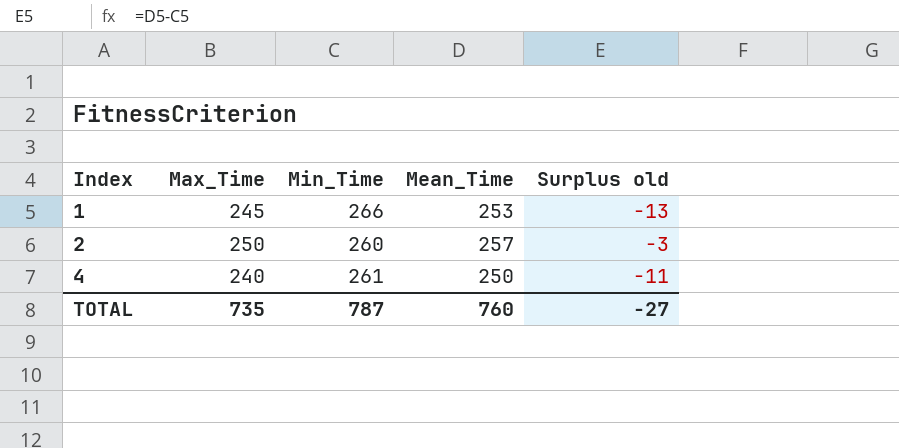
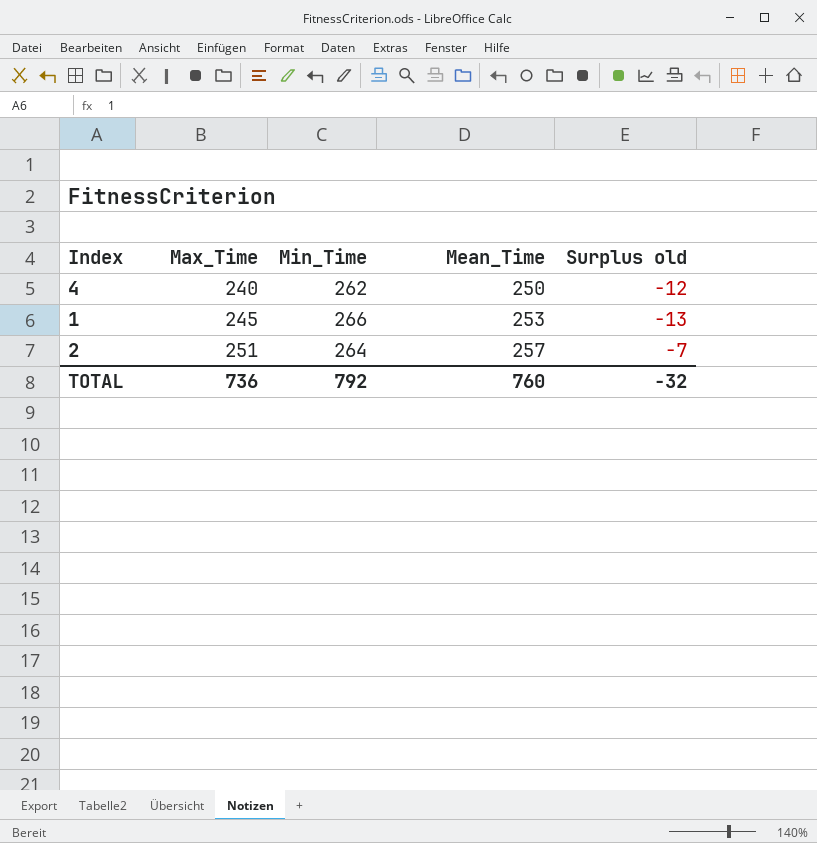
row order: Index ascending -> Max_Time ascending
4 | Min_Time: 261 -> 262
4 | Surplus old: -11 -> -12
2 | Max_Time: 250 -> 251
2 | Min_Time: 260 -> 264
2 | Surplus old: -3 -> -7
TOTAL | Max_Time: 735 -> 736
TOTAL | Min_Time: 787 -> 792
TOTAL | Surplus old: -27 -> -32

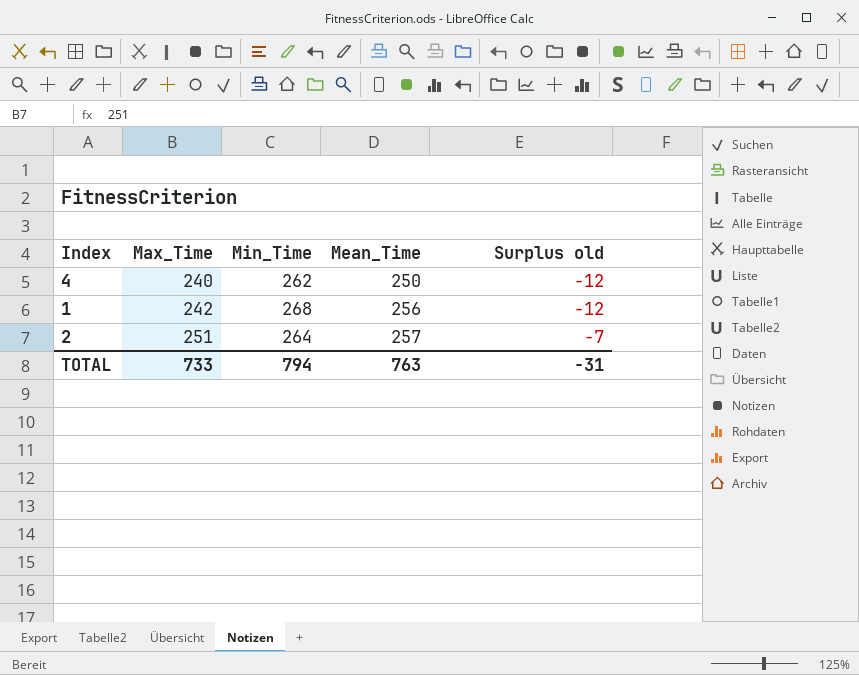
1 | Max_Time: 245 -> 242
1 | Min_Time: 266 -> 268
1 | Mean_Time: 253 -> 256
1 | Surplus old: -13 -> -12
TOTAL | Max_Time: 736 -> 733
TOTAL | Min_Time: 792 -> 794
TOTAL | Mean_Time: 760 -> 763
TOTAL | Surplus old: -32 -> -31

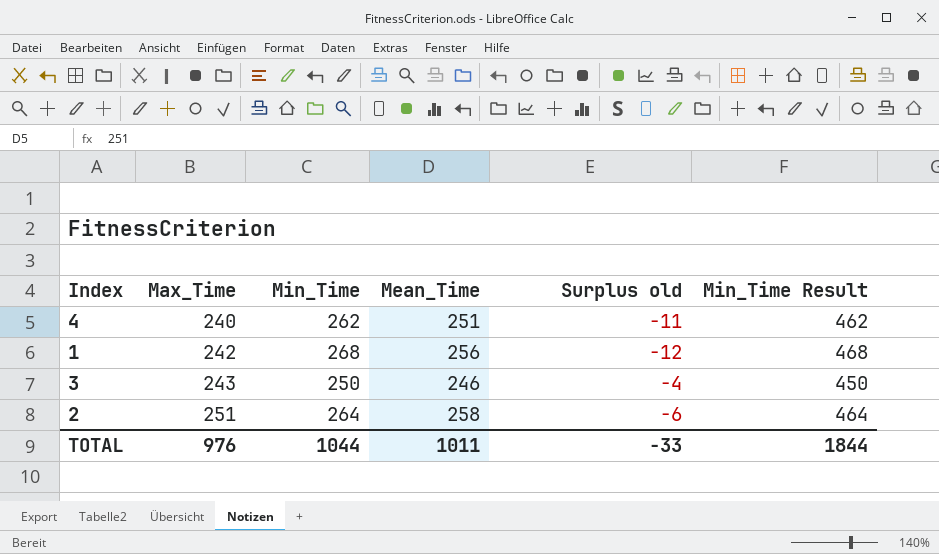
column Min_Time Result | formula: none -> [Min_Time] + 200
4 | Mean_Time: 250 -> 251
4 | Surplus old: -12 -> -11
row 3: none -> 243 | 250 | 246 | -4 | 450
2 | Mean_Time: 257 -> 258
2 | Surplus old: -7 -> -6
TOTAL | Max_Time: 733 -> 976
TOTAL | Min_Time: 794 -> 1044
TOTAL | Mean_Time: 763 -> 1011
TOTAL | Surplus old: -31 -> -33

